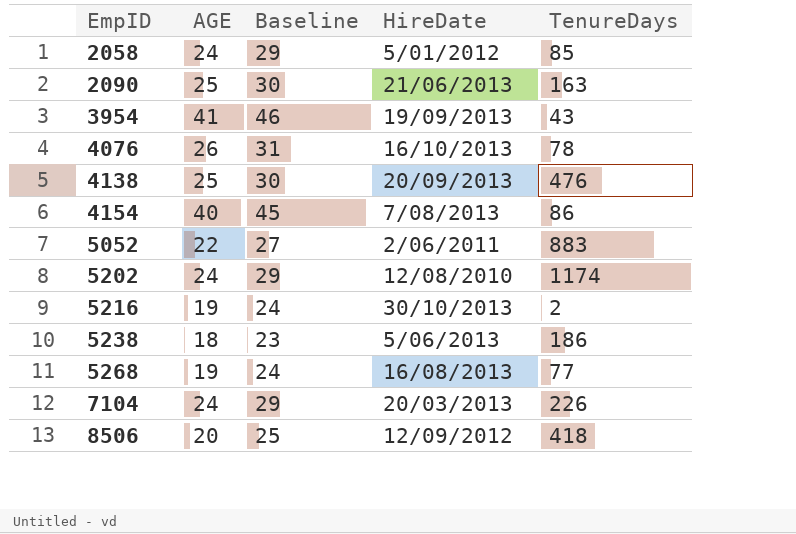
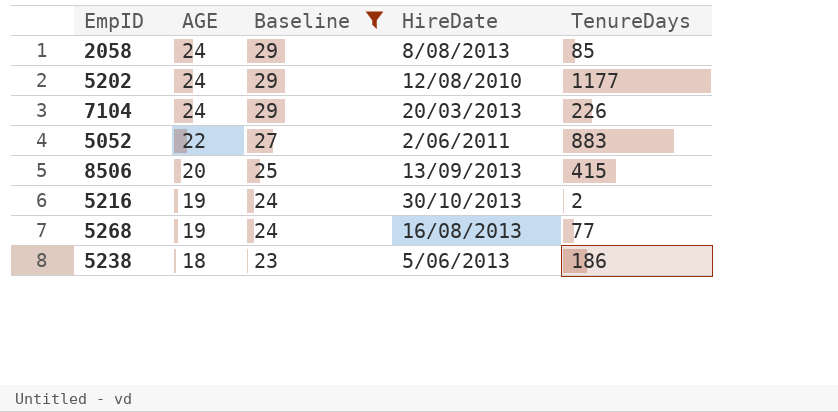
filter: none -> Baseline <= 29
row order: EmpID ascending -> AGE descending
2058 | HireDate: 5/01/2012 -> 8/08/2013
5202 | TenureDays: 1174 -> 1177
8506 | HireDate: 12/09/2012 -> 13/09/2013
8506 | TenureDays: 418 -> 415

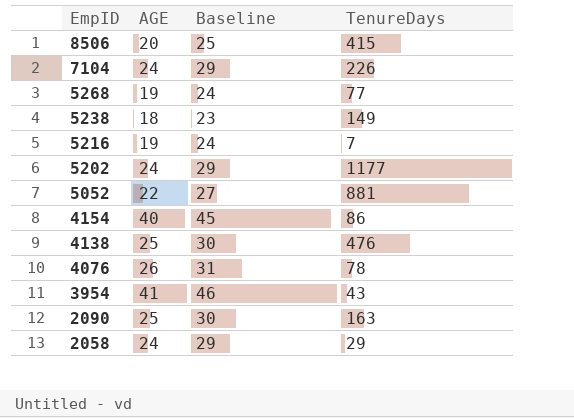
filter: Baseline <= 29 -> none
row order: AGE descending -> EmpID descending
column HireDate | position: 4 -> none
5238 | TenureDays: 186 -> 149
5216 | TenureDays: 2 -> 7
5052 | TenureDays: 883 -> 881
2058 | TenureDays: 85 -> 29

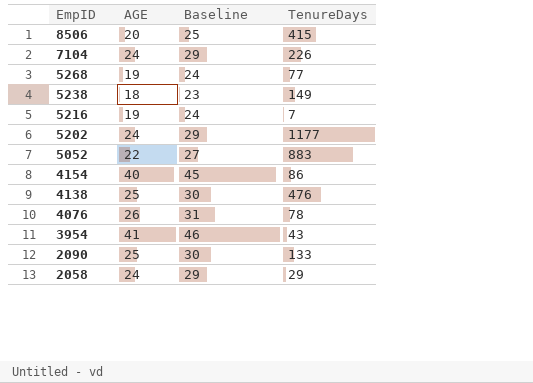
5052 | TenureDays: 881 -> 883
2090 | TenureDays: 163 -> 133

